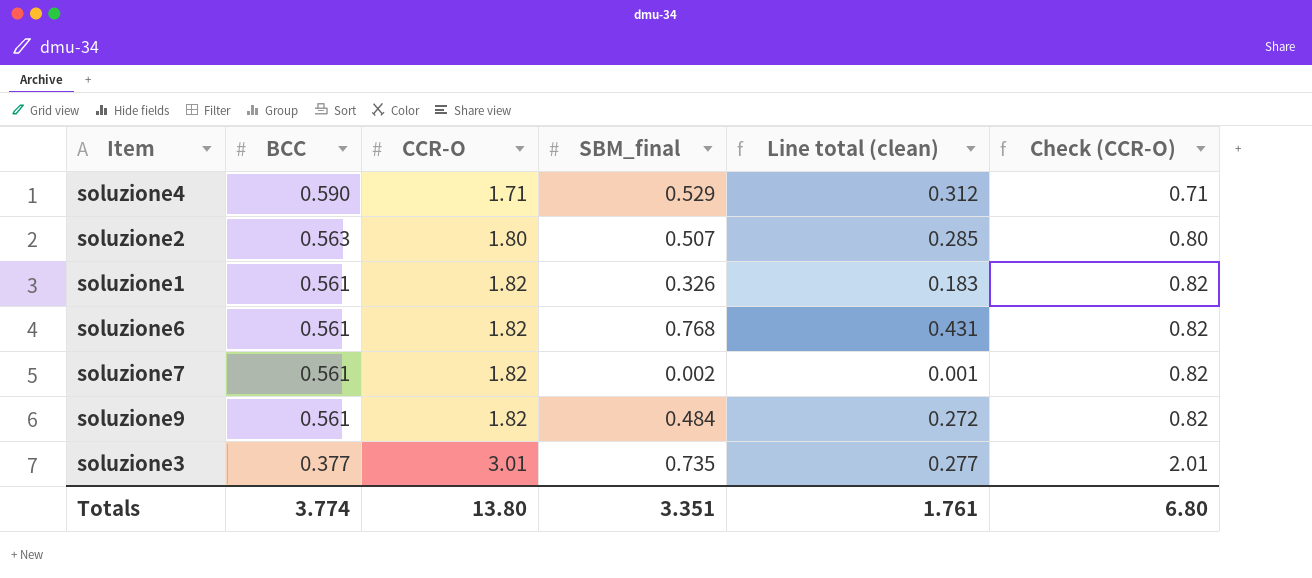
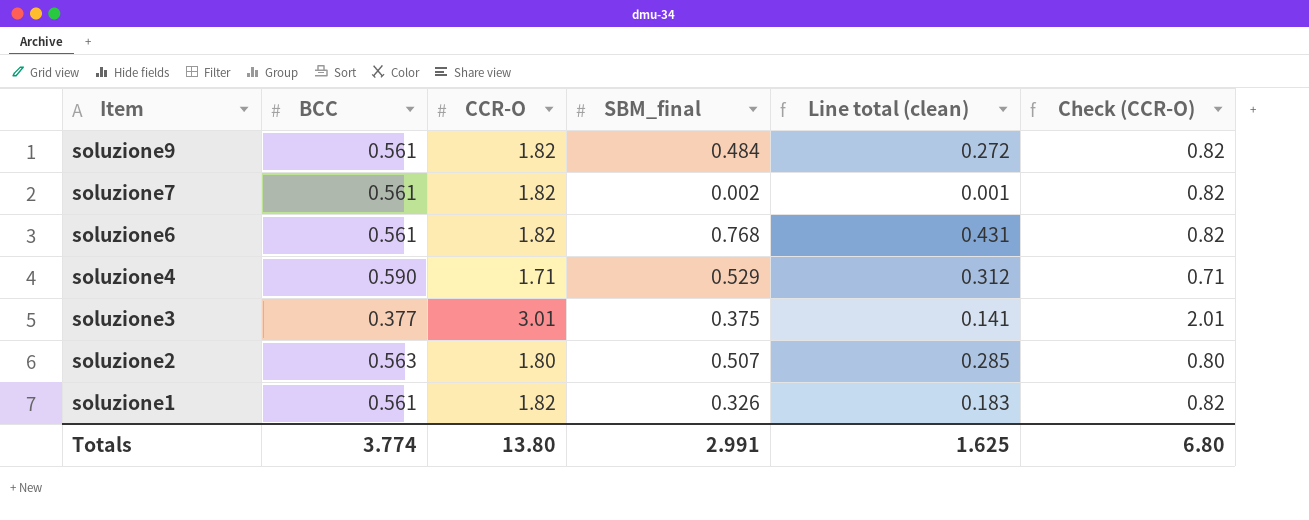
row order: BCC descending -> Item descending
soluzione3 | SBM_final: 0.735 -> 0.375
soluzione3 | Line total (clean): 0.277 -> 0.141
Totals | SBM_final: 3.351 -> 2.991
Totals | Line total (clean): 1.761 -> 1.625

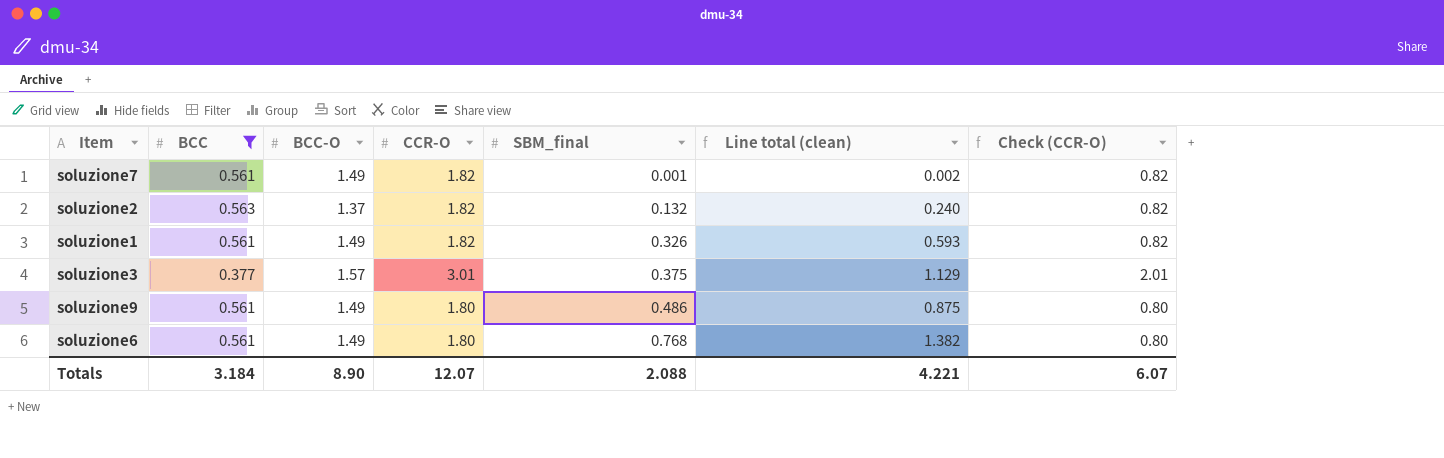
filter: none -> BCC != 0.590
row order: Item descending -> SBM_final ascending
column BCC-O | position: none -> 3
column Line total (clean) | formula: [BCC] * [SBM_final] -> [CCR-O] * [SBM_final]
soluzione7 | SBM_final: 0.002 -> 0.001
soluzione2 | CCR-O: 1.80 -> 1.82
soluzione2 | SBM_final: 0.507 -> 0.132
soluzione2 | Check (CCR-O): 0.80 -> 0.82
soluzione9 | CCR-O: 1.82 -> 1.80
soluzione9 | SBM_final: 0.484 -> 0.486
soluzione9 | Check (CCR-O): 0.82 -> 0.80
soluzione6 | CCR-O: 1.82 -> 1.80
soluzione6 | Check (CCR-O): 0.82 -> 0.80
Totals | BCC: 3.774 -> 3.184
Totals | CCR-O: 13.80 -> 12.07
Totals | SBM_final: 2.991 -> 2.088
Totals | Line total (clean): 1.625 -> 4.221
Totals | Check (CCR-O): 6.80 -> 6.07

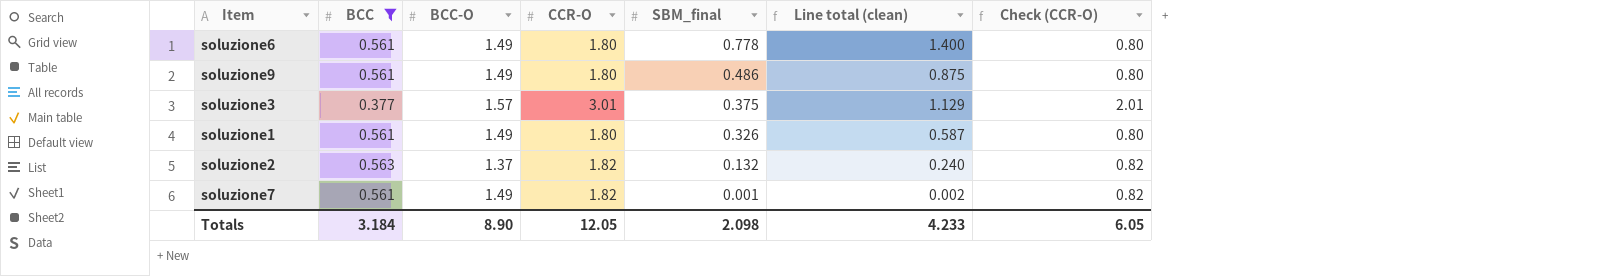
row order: SBM_final ascending -> SBM_final descending
soluzione6 | SBM_final: 0.768 -> 0.778
soluzione6 | Line total (clean): 1.382 -> 1.400
soluzione1 | CCR-O: 1.82 -> 1.80
soluzione1 | Line total (clean): 0.593 -> 0.587
soluzione1 | Check (CCR-O): 0.82 -> 0.80
Totals | CCR-O: 12.07 -> 12.05
Totals | SBM_final: 2.088 -> 2.098
Totals | Line total (clean): 4.221 -> 4.233
Totals | Check (CCR-O): 6.07 -> 6.05

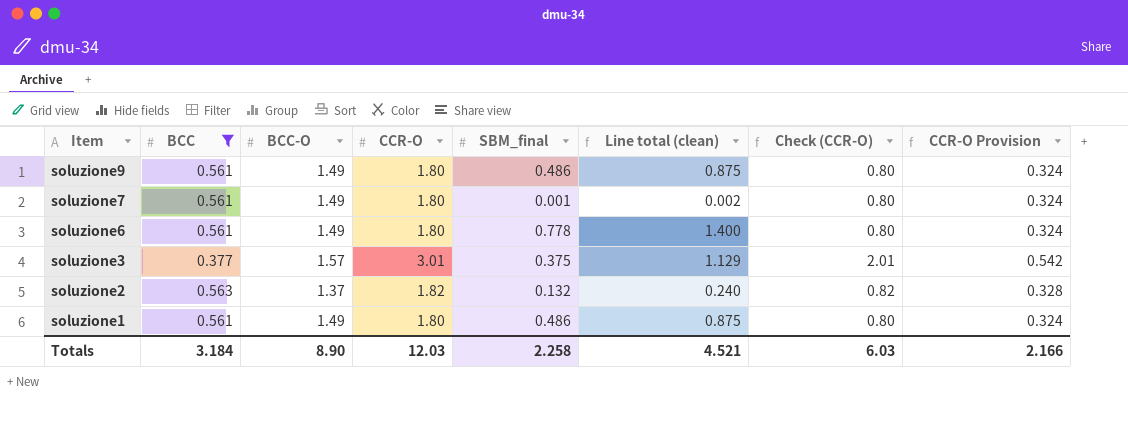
row order: SBM_final descending -> Item descending
column CCR-O Provision | formula: none -> [CCR-O] * 0.18
soluzione7 | CCR-O: 1.82 -> 1.80
soluzione7 | Check (CCR-O): 0.82 -> 0.80
soluzione1 | SBM_final: 0.326 -> 0.486
soluzione1 | Line total (clean): 0.587 -> 0.875
Totals | CCR-O: 12.05 -> 12.03
Totals | SBM_final: 2.098 -> 2.258
Totals | Line total (clean): 4.233 -> 4.521
Totals | Check (CCR-O): 6.05 -> 6.03

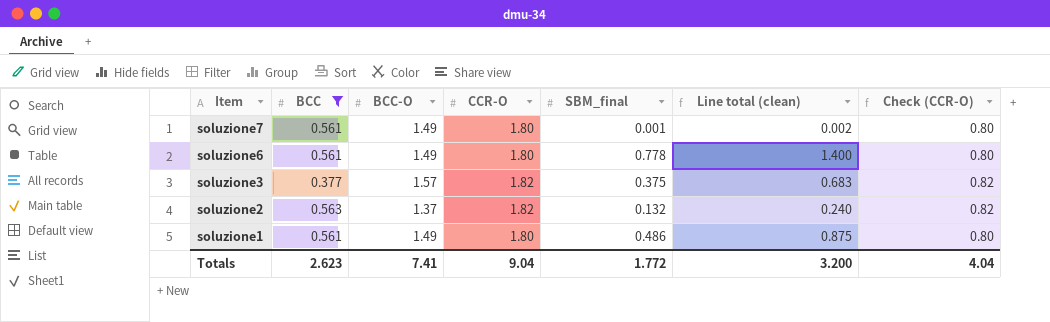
column CCR-O Provision | formula: [CCR-O] * 0.18 -> none
row soluzione9: 0.561 | 1.49 | 1.80 | 0.486 | 0.875 | 0.80 | 0.324 -> none
soluzione3 | CCR-O: 3.01 -> 1.82
soluzione3 | Line total (clean): 1.129 -> 0.683
soluzione3 | Check (CCR-O): 2.01 -> 0.82
Totals | BCC: 3.184 -> 2.623
Totals | BCC-O: 8.90 -> 7.41
Totals | CCR-O: 12.03 -> 9.04
Totals | SBM_final: 2.258 -> 1.772
Totals | Line total (clean): 4.521 -> 3.200
Totals | Check (CCR-O): 6.03 -> 4.04

